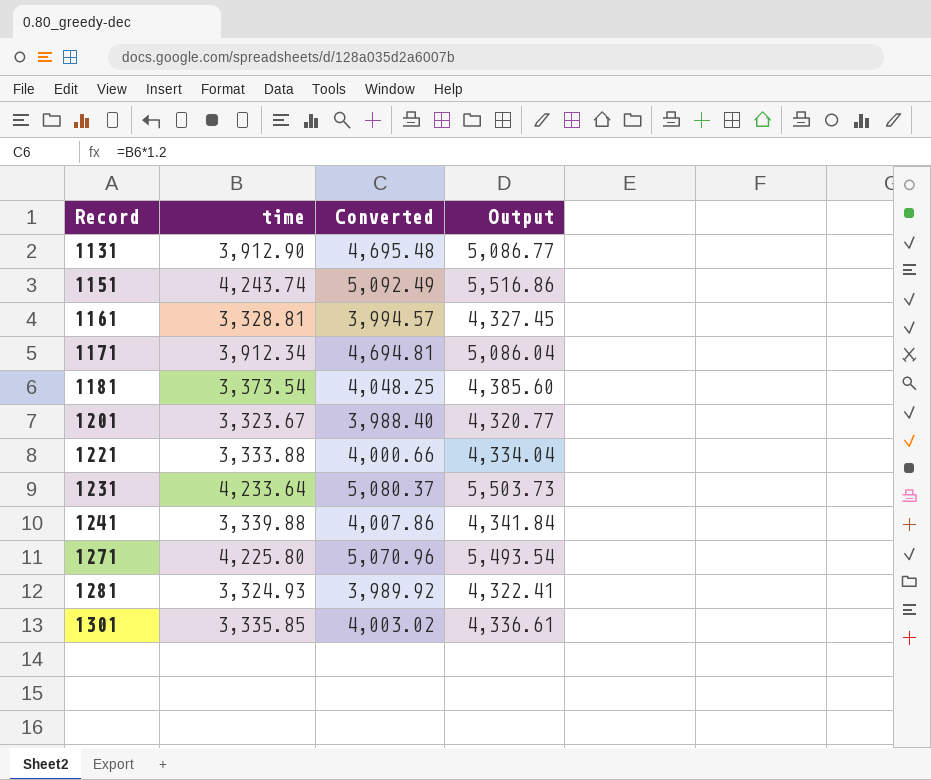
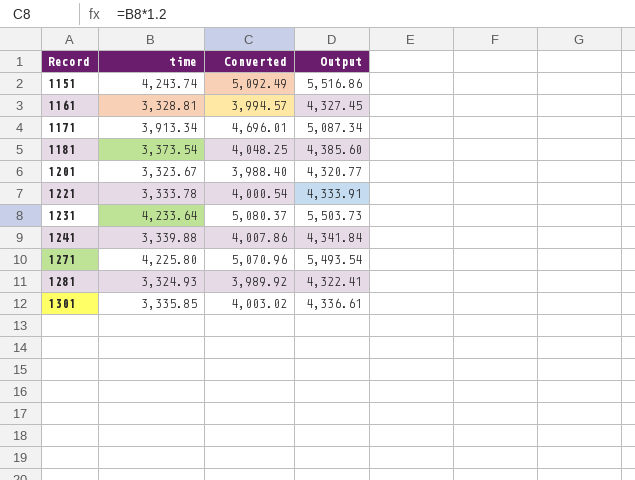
row 1131: 3,912.90 | 4,695.48 | 5,086.77 -> none
1171 | time: 3,912.34 -> 3,913.34
1171 | Converted: 4,694.81 -> 4,696.01
1171 | Output: 5,086.04 -> 5,087.34
1221 | time: 3,333.88 -> 3,333.78
1221 | Converted: 4,000.66 -> 4,000.54
1221 | Output: 4,334.04 -> 4,333.91

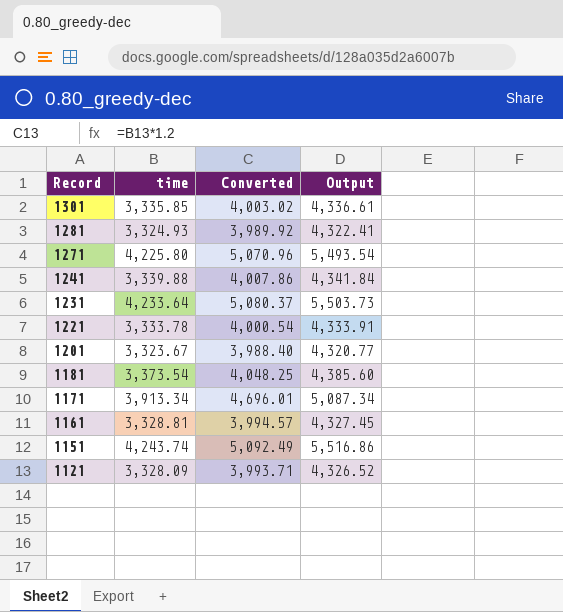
row order: Record ascending -> Record descending
row 1121: none -> 3,328.09 | 3,993.71 | 4,326.52

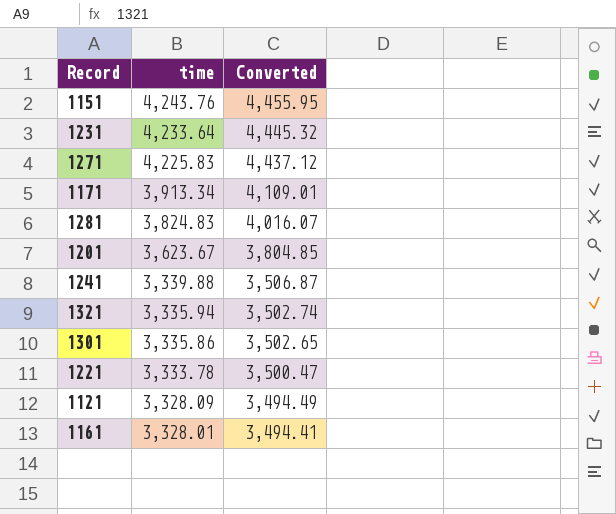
row order: Record descending -> time descending
column Output | formula: [time] * 1.3 -> none
column Converted | formula: [time] * 1.2 -> [time] * 1.05
row 1181: 3,373.54 | 4,048.25 | 4,385.60 -> none
1151 | time: 4,243.74 -> 4,243.76
1271 | time: 4,225.80 -> 4,225.83
1281 | time: 3,324.93 -> 3,824.83
1201 | time: 3,323.67 -> 3,623.67
row 1321: none -> 3,335.94 | 3,502.74
1301 | time: 3,335.85 -> 3,335.86
1161 | time: 3,328.81 -> 3,328.01

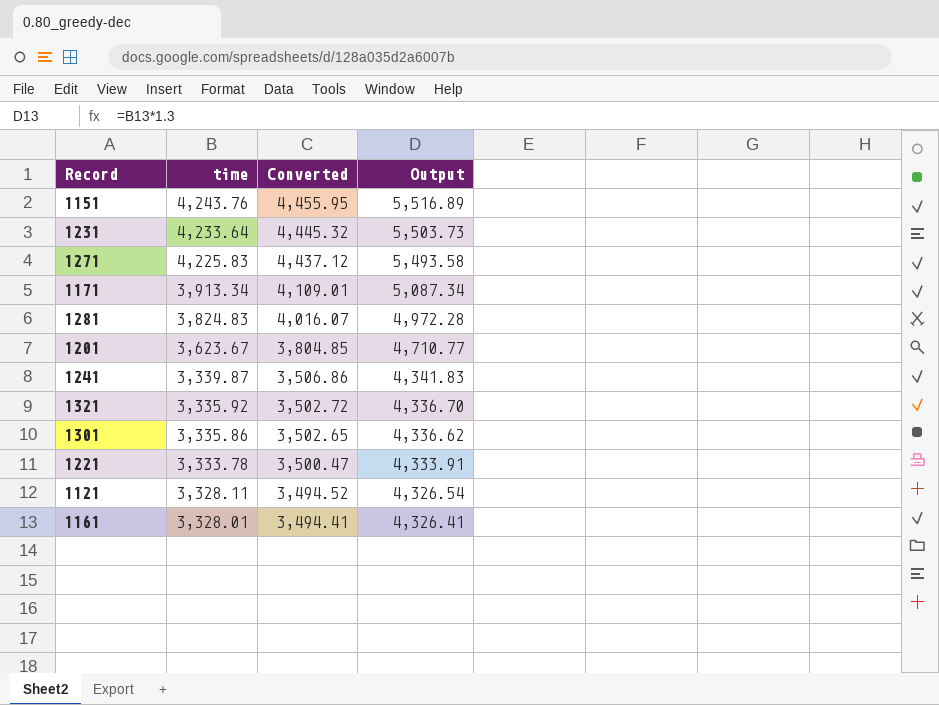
column Output | formula: none -> [time] * 1.3
1241 | time: 3,339.88 -> 3,339.87
1241 | Converted: 3,506.87 -> 3,506.86
1321 | time: 3,335.94 -> 3,335.92
1321 | Converted: 3,502.74 -> 3,502.72
1121 | time: 3,328.09 -> 3,328.11
1121 | Converted: 3,494.49 -> 3,494.52

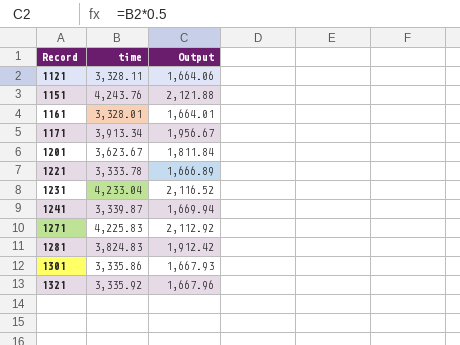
row order: time descending -> Record ascending
column Converted | formula: [time] * 1.05 -> none
column Output | formula: [time] * 1.3 -> [time] * 0.5
1231 | time: 4,233.64 -> 4,233.04

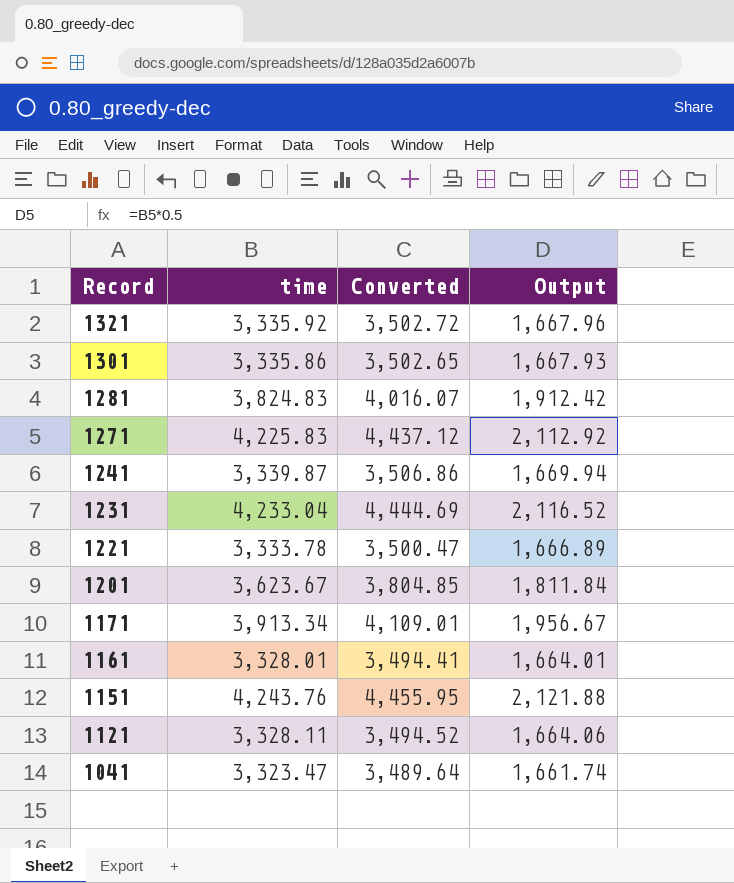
row order: Record ascending -> Record descending
column Converted | formula: none -> [time] * 1.05
row 1041: none -> 3,323.47 | 3,489.64 | 1,661.74

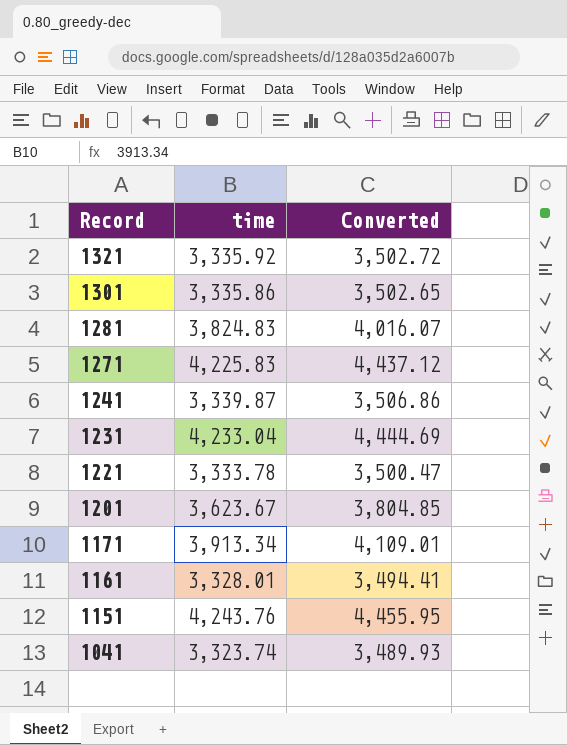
column Output | formula: [time] * 0.5 -> none
row 1121: 3,328.11 | 3,494.52 | 1,664.06 -> none
1041 | time: 3,323.47 -> 3,323.74
1041 | Converted: 3,489.64 -> 3,489.93

